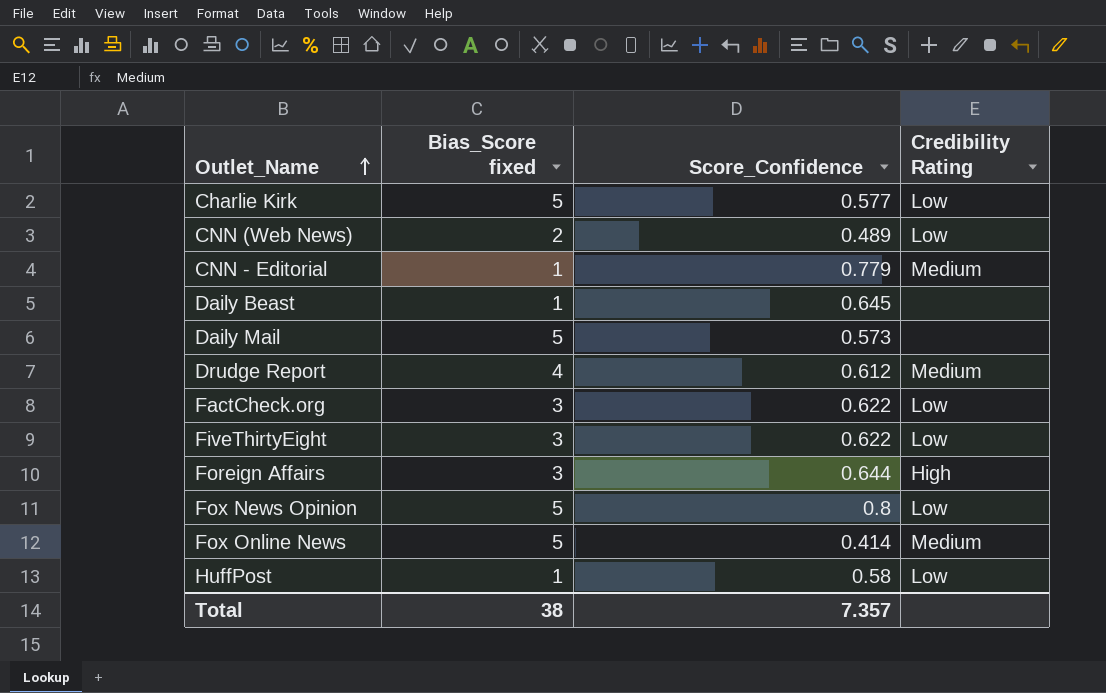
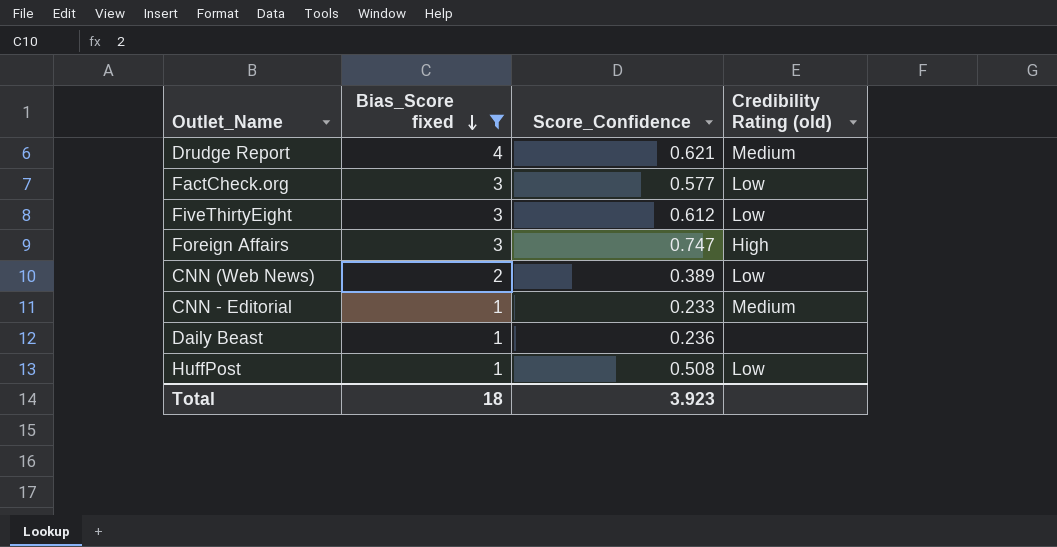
filter: none -> Bias_Score fixed != 5
row order: Outlet_Name ascending -> Bias_Score fixed descending
column name: Credibility Rating -> Credibility Rating (old)
Drudge Report | Score_Confidence: 0.612 -> 0.621
FactCheck.org | Score_Confidence: 0.622 -> 0.577
FiveThirtyEight | Score_Confidence: 0.622 -> 0.612
Foreign Affairs | Score_Confidence: 0.644 -> 0.747
CNN (Web News) | Score_Confidence: 0.489 -> 0.389
CNN - Editorial | Score_Confidence: 0.779 -> 0.233
Daily Beast | Score_Confidence: 0.645 -> 0.236
HuffPost | Score_Confidence: 0.58 -> 0.508
Total | Bias_Score fixed: 38 -> 18
Total | Score_Confidence: 7.357 -> 3.923

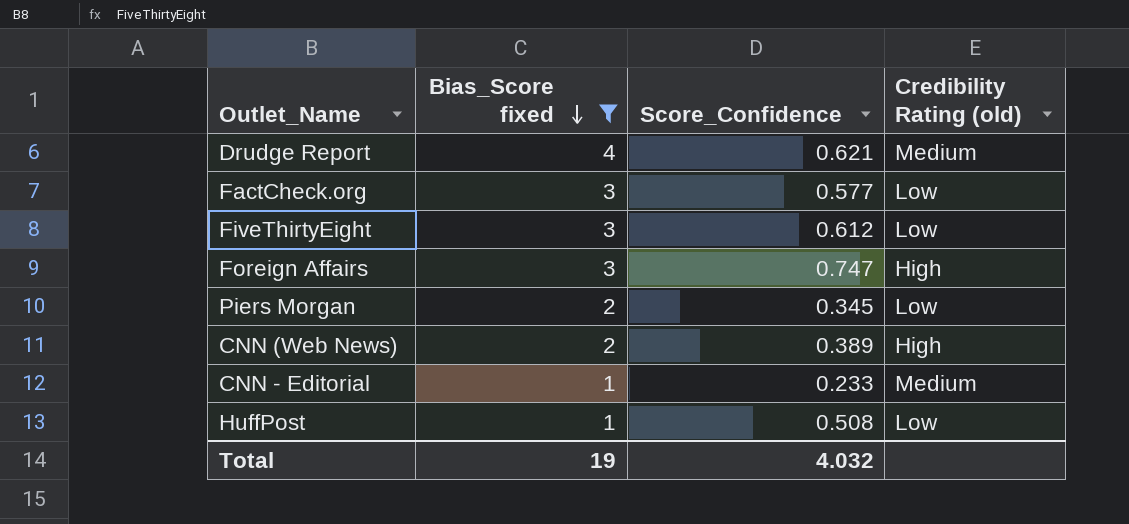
row Daily Beast: 1 | 0.236 | none -> none
row Piers Morgan: none -> 2 | 0.345 | Low
CNN (Web News) | Credibility Rating (old): Low -> High
Total | Bias_Score fixed: 18 -> 19
Total | Score_Confidence: 3.923 -> 4.032

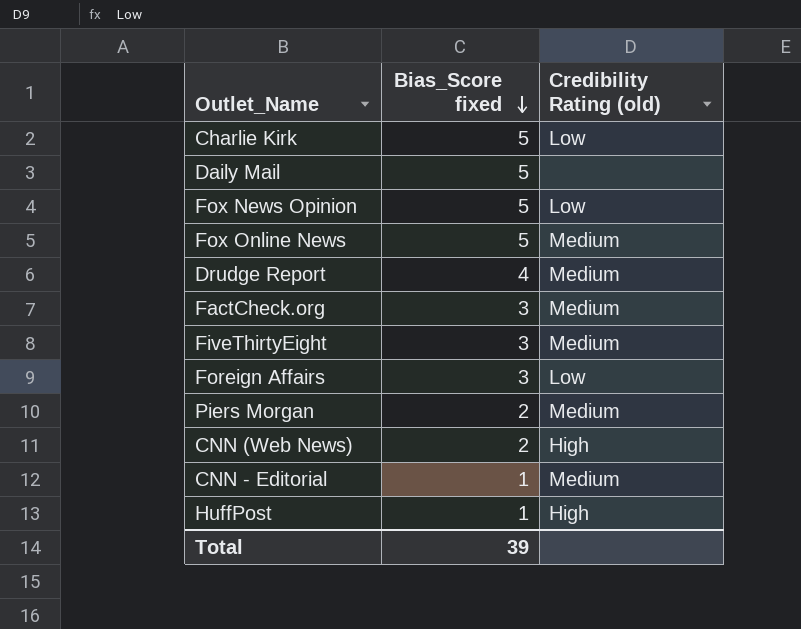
filter: Bias_Score fixed != 5 -> none
column Score_Confidence | position: 3 -> none
FactCheck.org | Credibility Rating (old): Low -> Medium
FiveThirtyEight | Credibility Rating (old): Low -> Medium
Foreign Affairs | Credibility Rating (old): High -> Low
Piers Morgan | Credibility Rating (old): Low -> Medium
HuffPost | Credibility Rating (old): Low -> High
Total | Bias_Score fixed: 19 -> 39

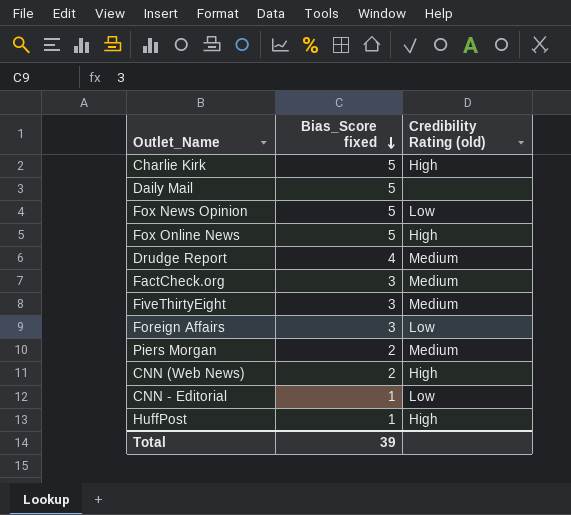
Charlie Kirk | Credibility Rating (old): Low -> High
Fox Online News | Credibility Rating (old): Medium -> High
CNN - Editorial | Credibility Rating (old): Medium -> Low

